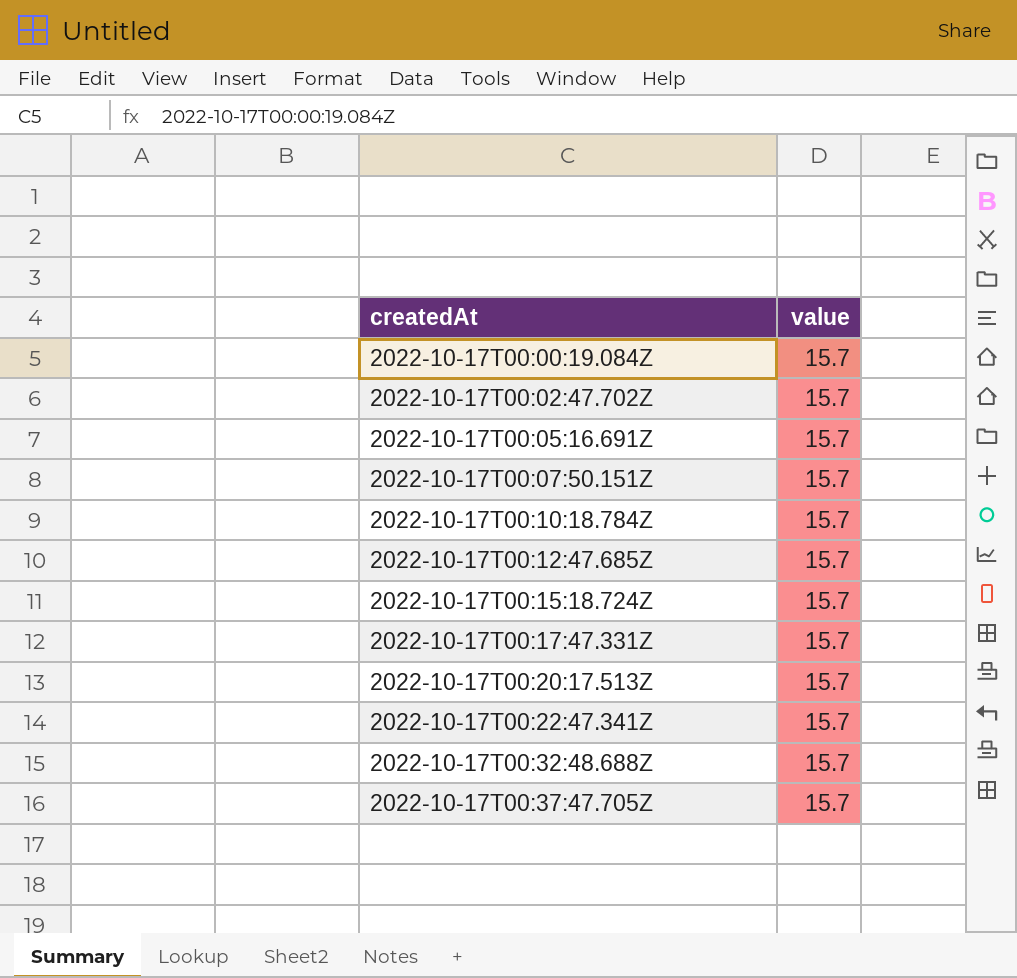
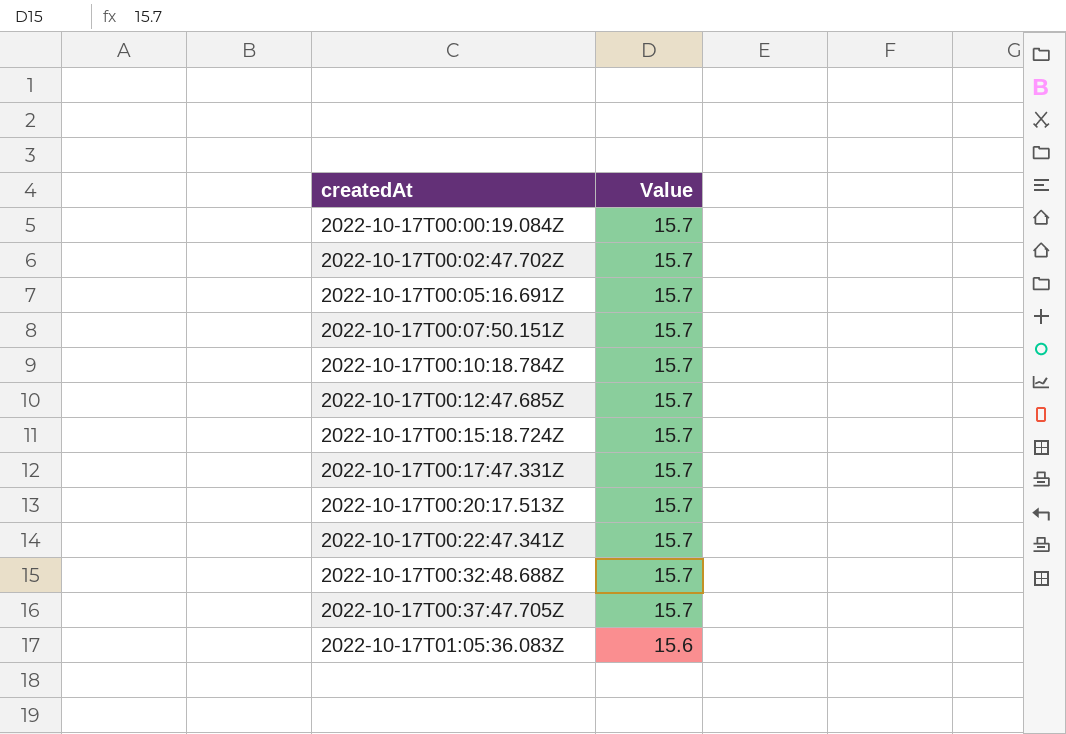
column name: value -> Value
row 2022-10-17T01:05:36.083Z: none -> 15.6

